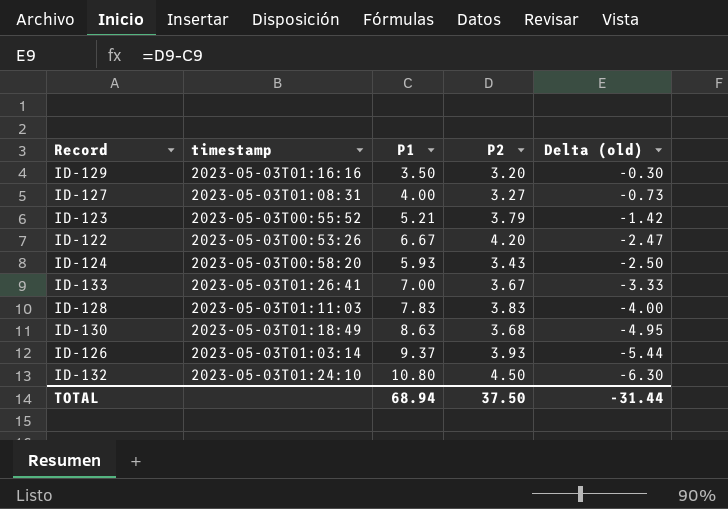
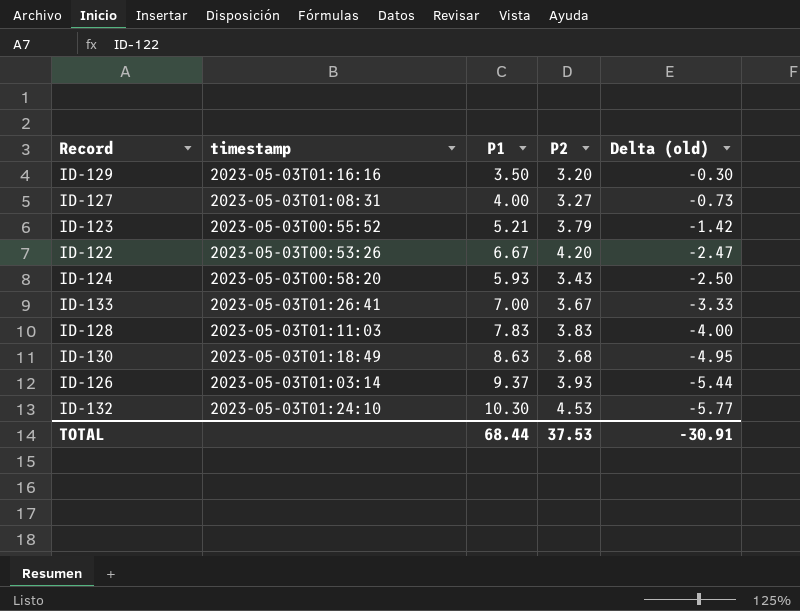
ID-132 | P1: 10.80 -> 10.30
ID-132 | P2: 4.50 -> 4.53
ID-132 | Delta (old): -6.30 -> -5.77
TOTAL | P1: 68.94 -> 68.44
TOTAL | P2: 37.50 -> 37.53
TOTAL | Delta (old): -31.44 -> -30.91

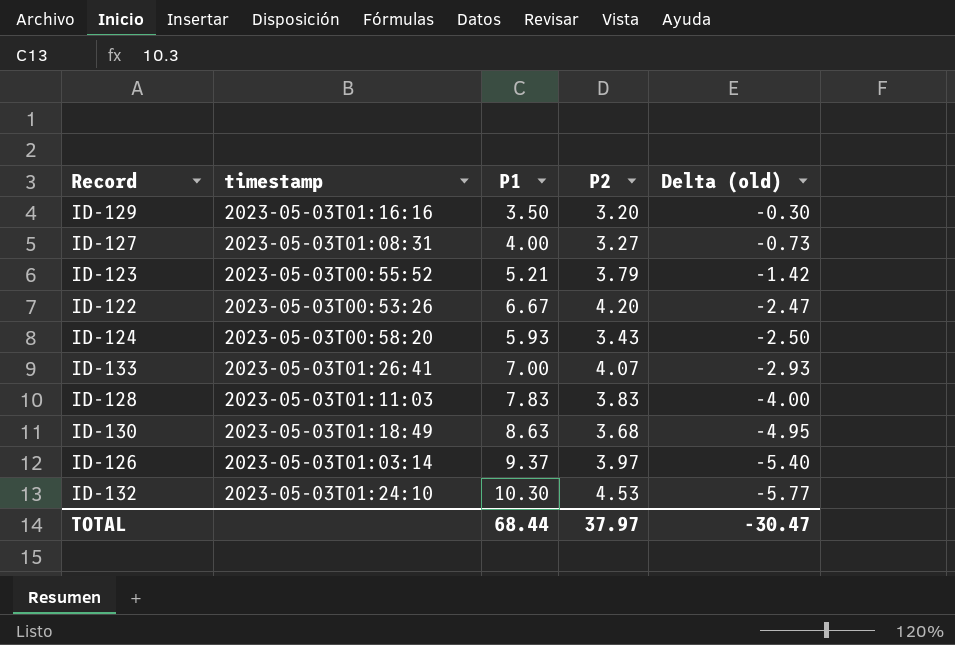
ID-133 | P2: 3.67 -> 4.07
ID-133 | Delta (old): -3.33 -> -2.93
ID-126 | P2: 3.93 -> 3.97
ID-126 | Delta (old): -5.44 -> -5.40
TOTAL | P2: 37.53 -> 37.97
TOTAL | Delta (old): -30.91 -> -30.47

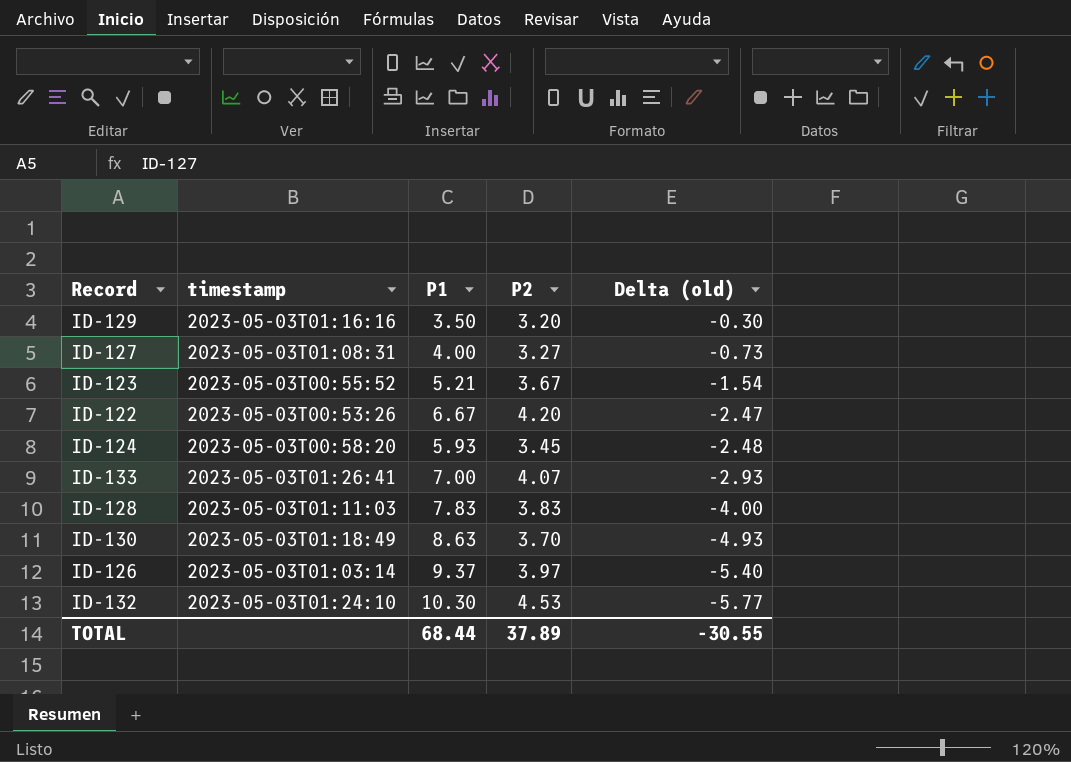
ID-123 | P2: 3.79 -> 3.67
ID-123 | Delta (old): -1.42 -> -1.54
ID-124 | P2: 3.43 -> 3.45
ID-124 | Delta (old): -2.50 -> -2.48
ID-130 | P2: 3.68 -> 3.70
ID-130 | Delta (old): -4.95 -> -4.93
TOTAL | P2: 37.97 -> 37.89
TOTAL | Delta (old): -30.47 -> -30.55

